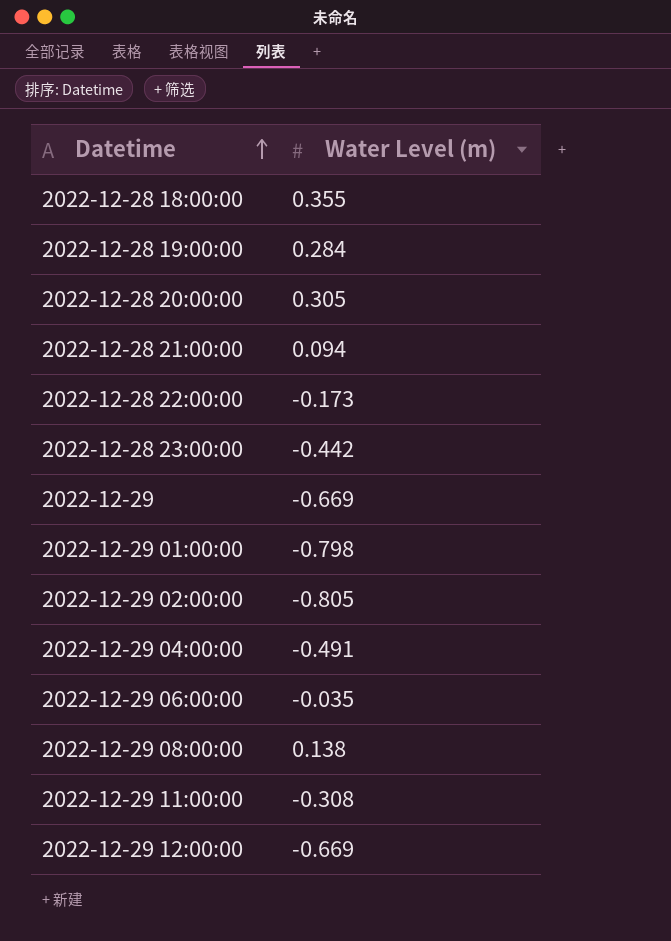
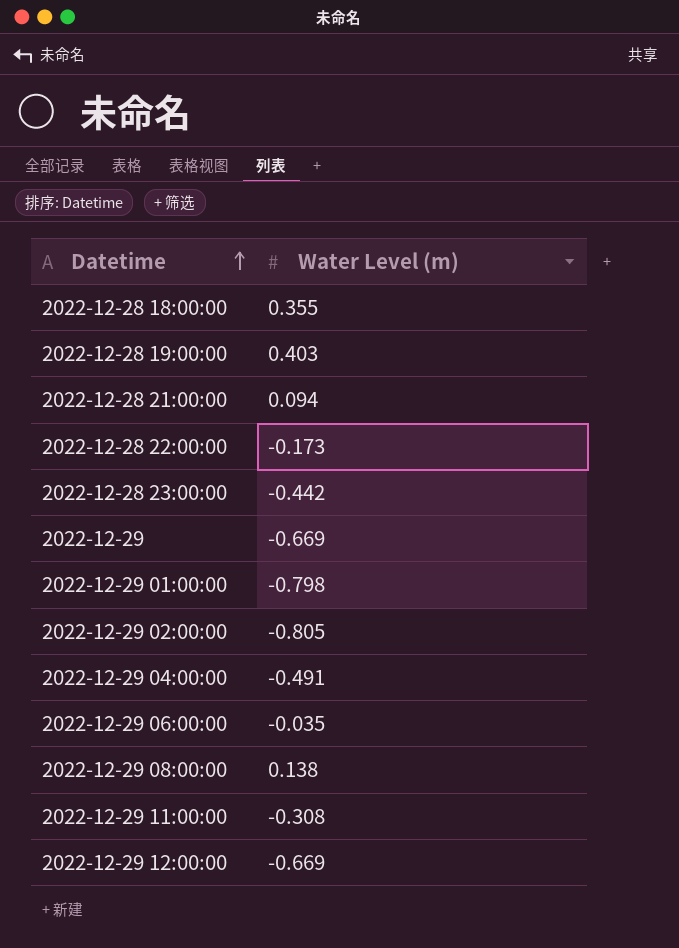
row 2022-12-28 20:00:00: 0.305 -> none
2022-12-28 19:00:00 | Water Level (m): 0.284 -> 0.403

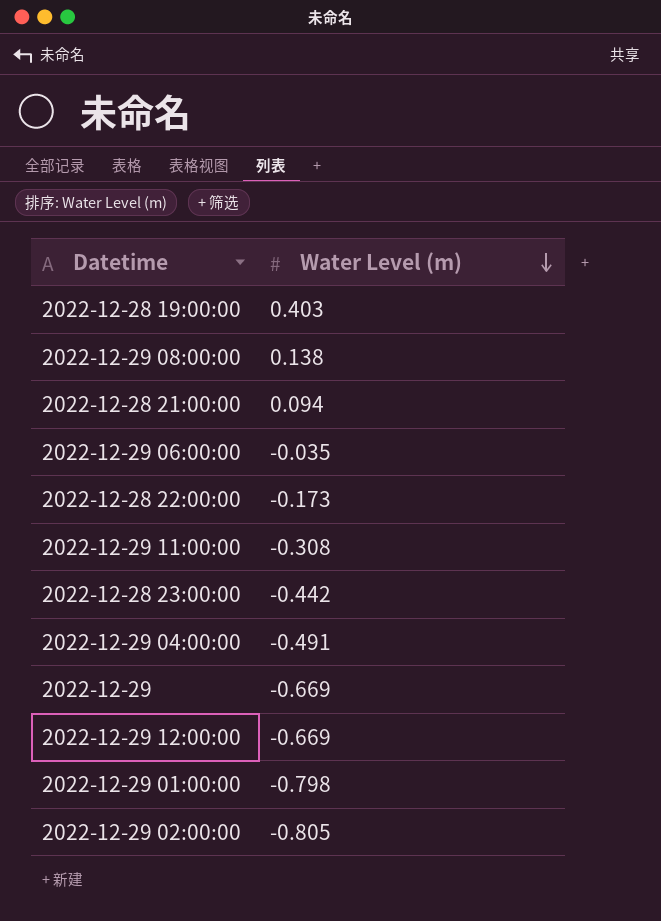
row order: Datetime ascending -> Water Level (m) descending
row 2022-12-28 18:00:00: 0.355 -> none

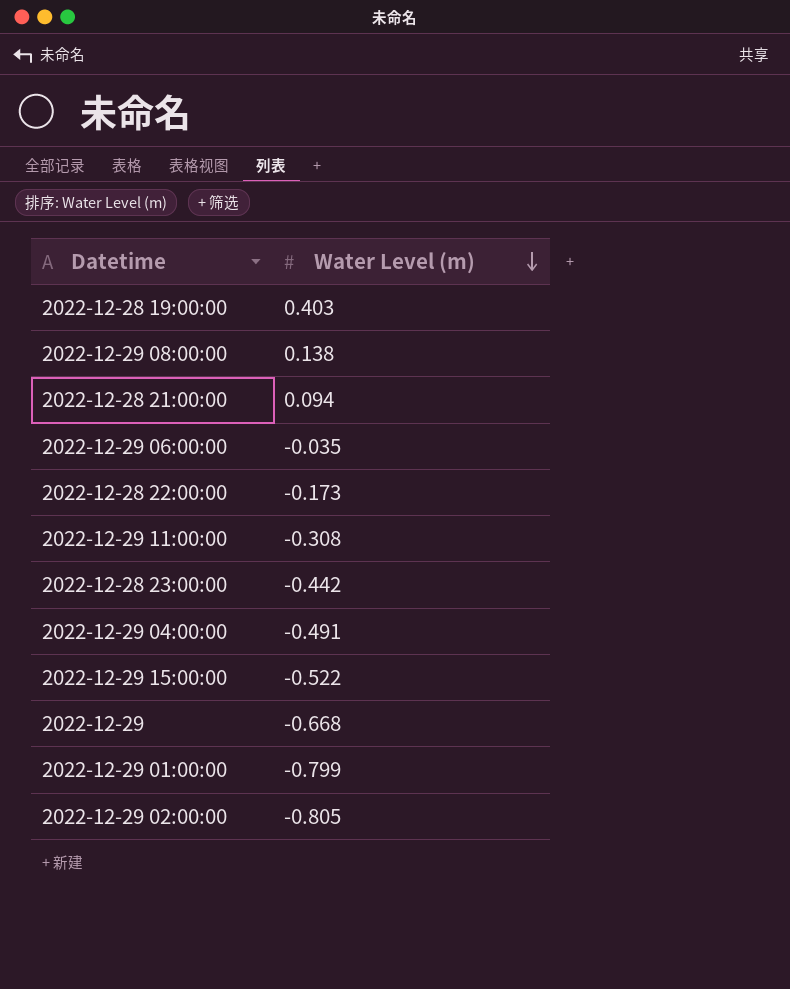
row 2022-12-29 12:00:00: -0.669 -> none
row 2022-12-29 15:00:00: none -> -0.522
2022-12-29 | Water Level (m): -0.669 -> -0.668
2022-12-29 01:00:00 | Water Level (m): -0.798 -> -0.799

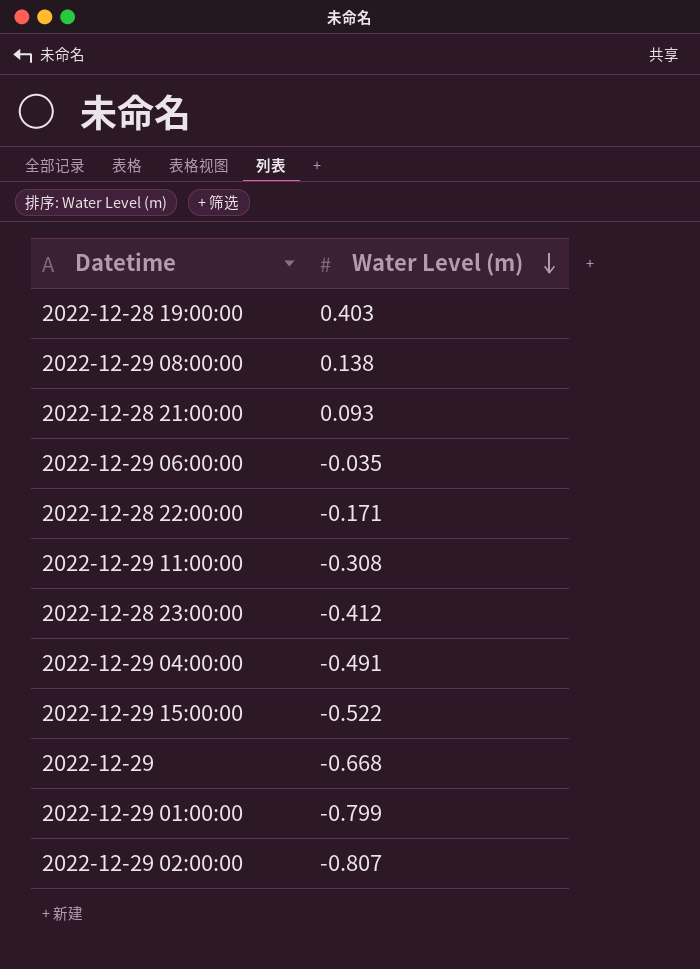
2022-12-28 21:00:00 | Water Level (m): 0.094 -> 0.093
2022-12-28 22:00:00 | Water Level (m): -0.173 -> -0.171
2022-12-28 23:00:00 | Water Level (m): -0.442 -> -0.412
2022-12-29 02:00:00 | Water Level (m): -0.805 -> -0.807

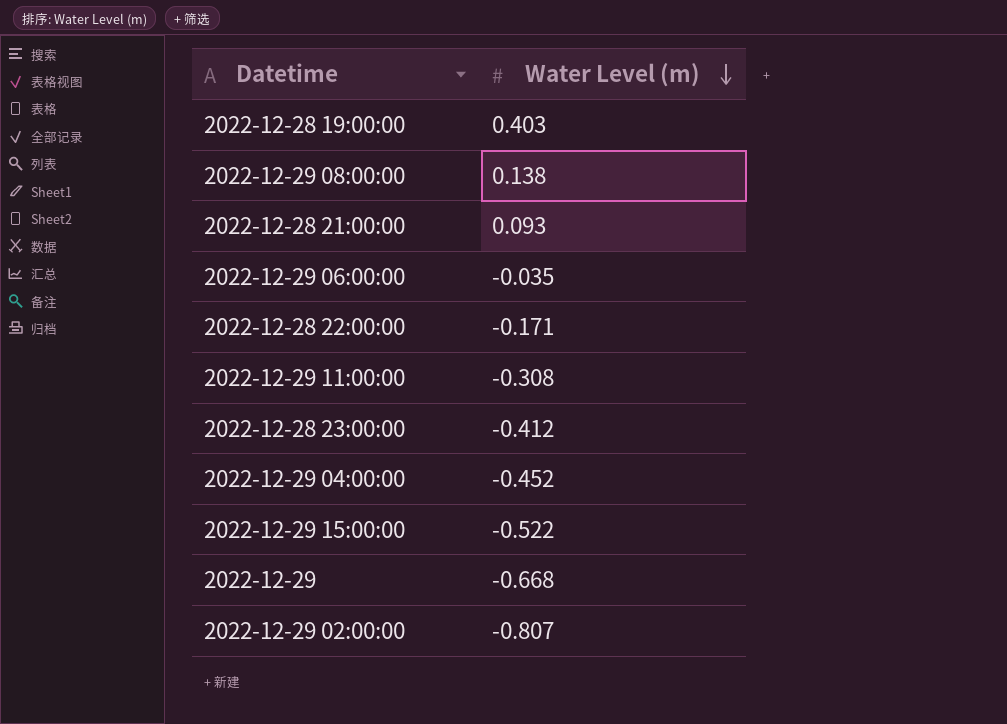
row 2022-12-29 01:00:00: -0.799 -> none
2022-12-29 04:00:00 | Water Level (m): -0.491 -> -0.452

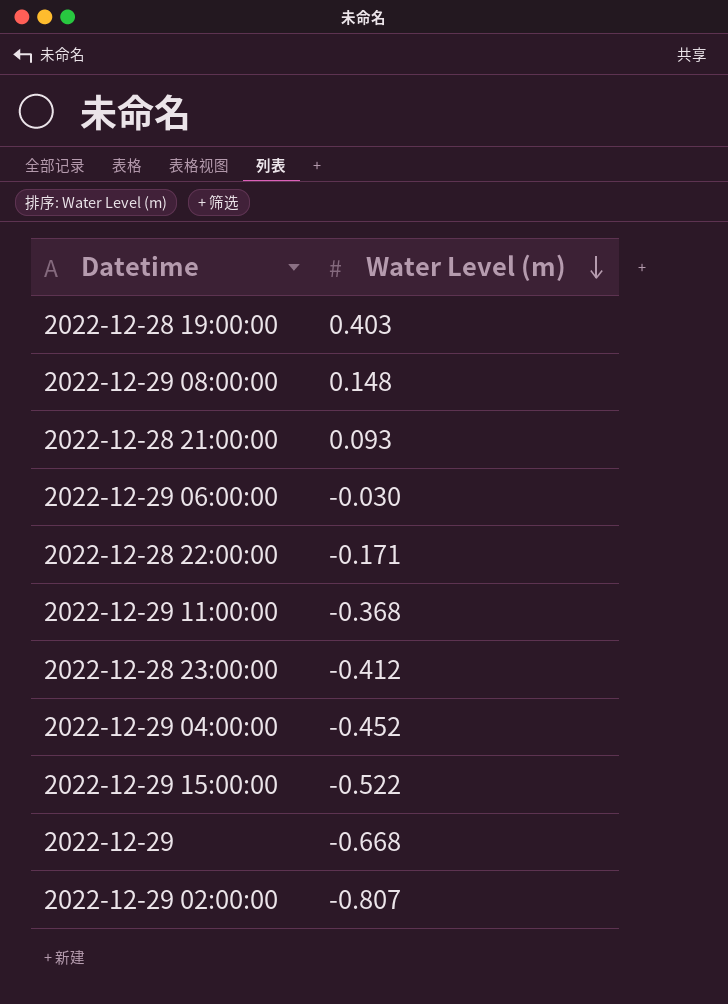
2022-12-29 08:00:00 | Water Level (m): 0.138 -> 0.148
2022-12-29 06:00:00 | Water Level (m): -0.035 -> -0.030
2022-12-29 11:00:00 | Water Level (m): -0.308 -> -0.368

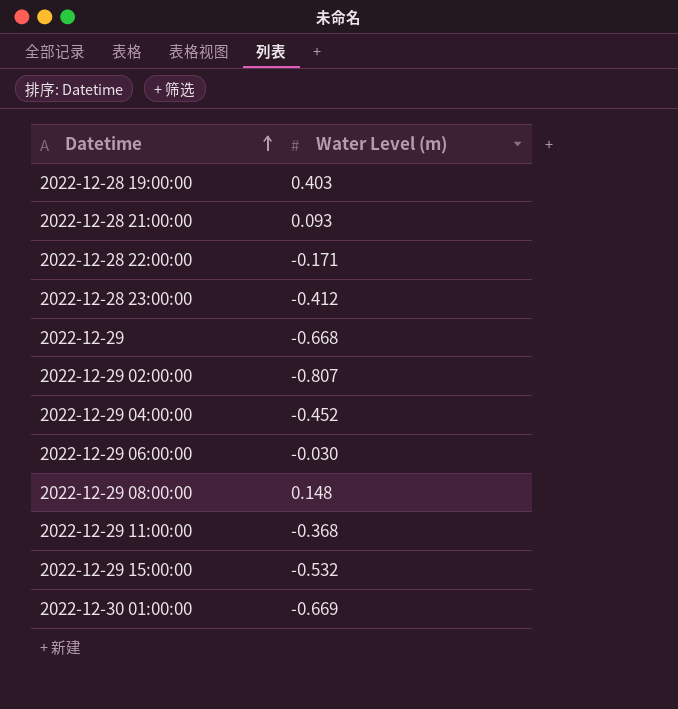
row order: Water Level (m) descending -> Datetime ascending
2022-12-29 15:00:00 | Water Level (m): -0.522 -> -0.532
row 2022-12-30 01:00:00: none -> -0.669

